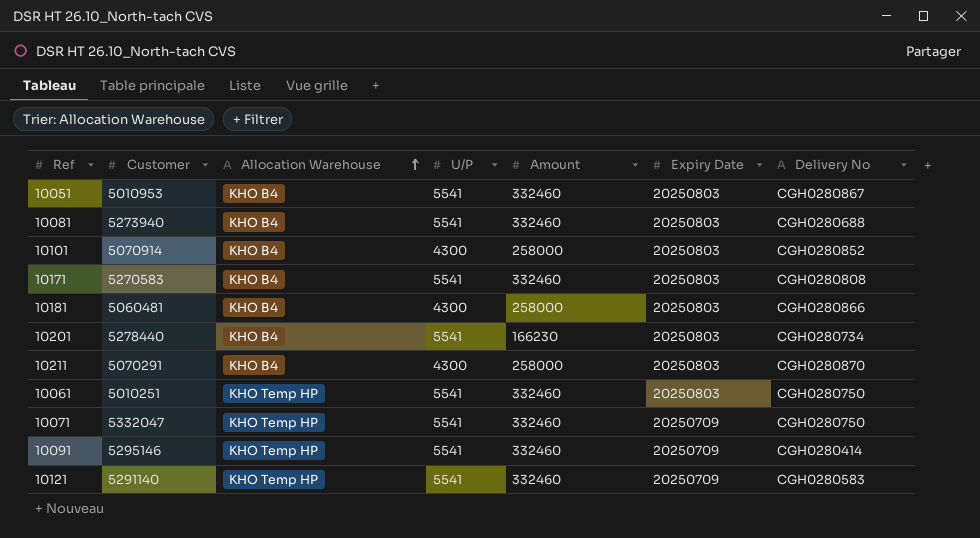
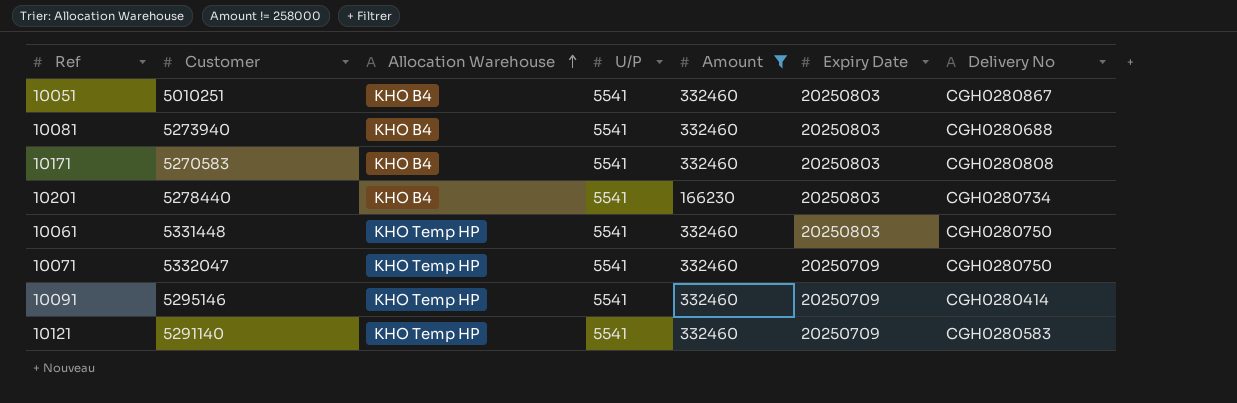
filter: none -> Amount != 258000
10051 | Customer: 5010953 -> 5010251
10061 | Customer: 5010251 -> 5331448

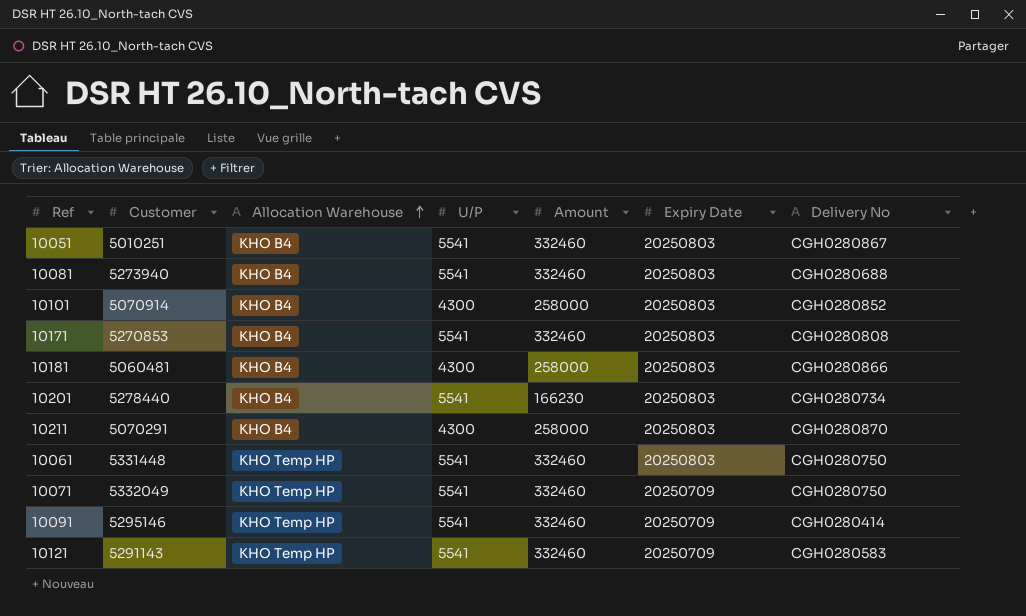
filter: Amount != 258000 -> none
10171 | Customer: 5270583 -> 5270853
10071 | Customer: 5332047 -> 5332049
10121 | Customer: 5291140 -> 5291143

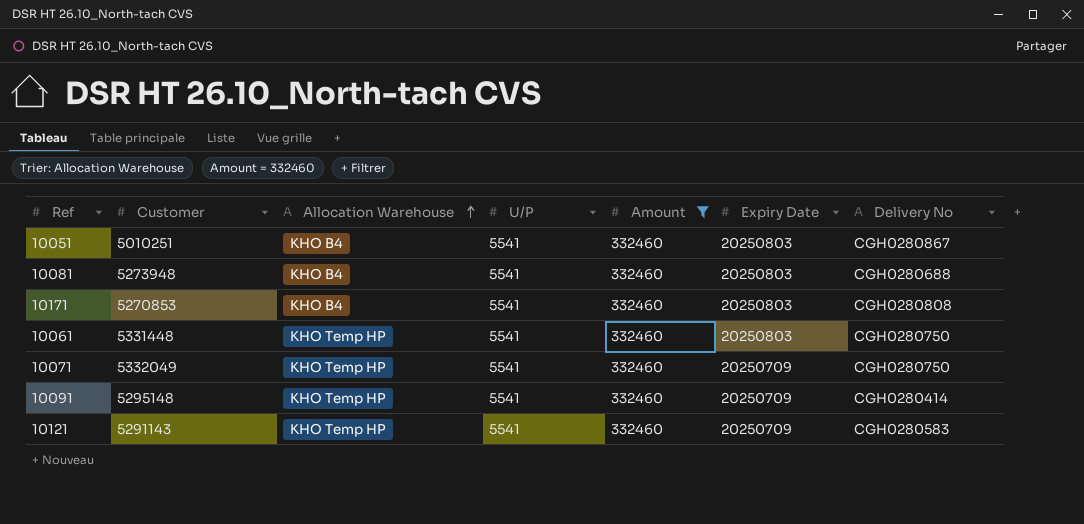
filter: none -> Amount = 332460
10081 | Customer: 5273940 -> 5273948
10091 | Customer: 5295146 -> 5295148

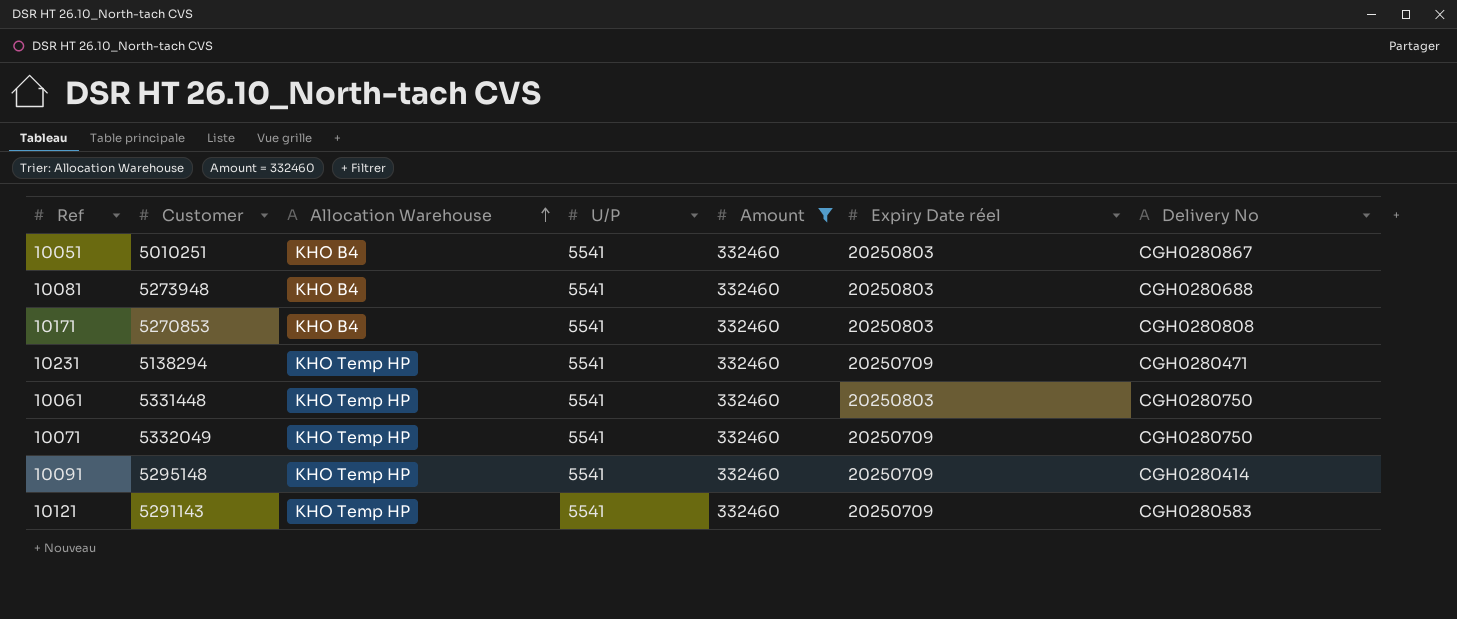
column name: Expiry Date -> Expiry Date réel
row 10231: none -> 5138294 | KHO Temp HP | 5541 | 332460 | 20250709 | CGH0280471

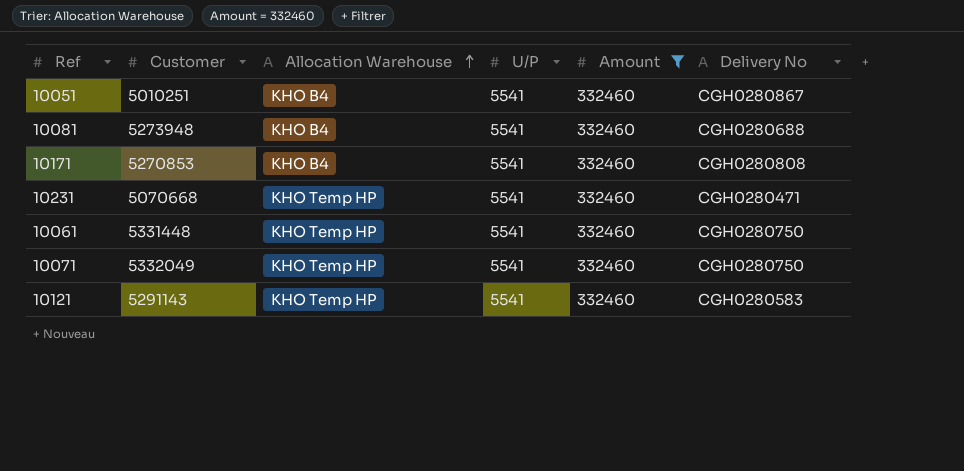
column Expiry Date réel | position: 6 -> none
row 10091: 5295148 | KHO Temp HP | 5541 | 332460 | 20250709 | CGH0280414 -> none
10231 | Customer: 5138294 -> 5070668

